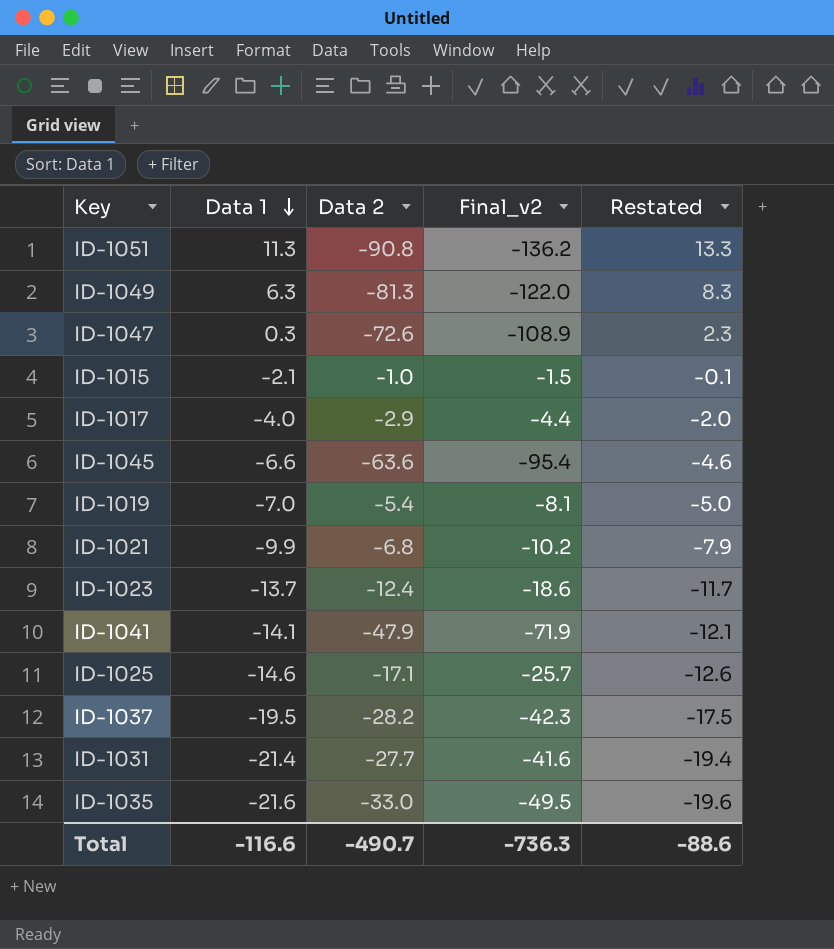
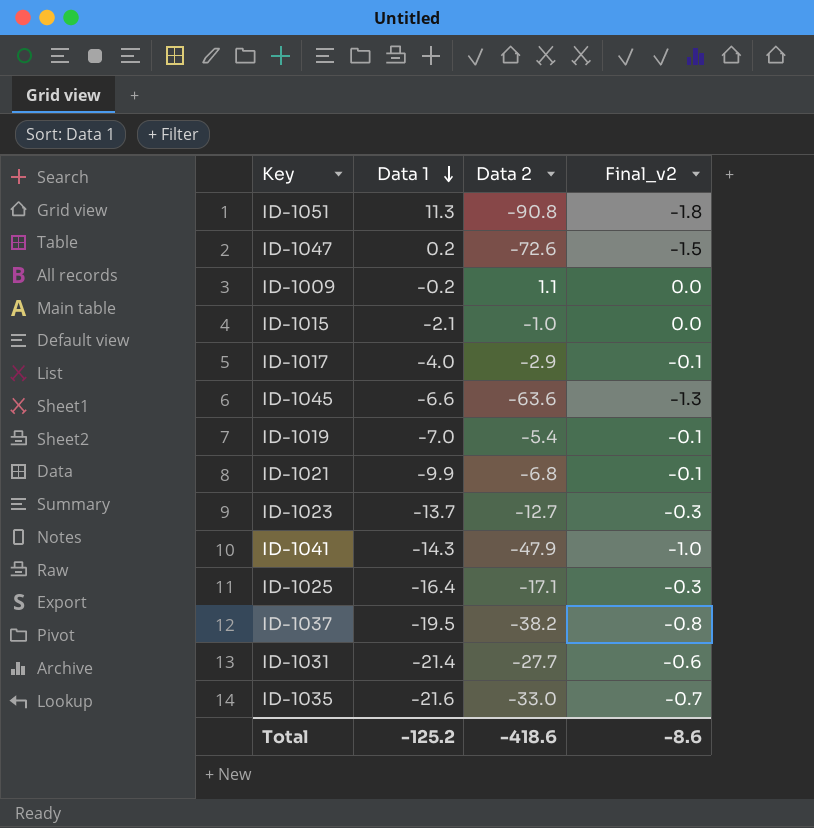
column Restated | formula: [Data 1] + 2 -> none
column Final_v2 | formula: [Data 2] * 1.5 -> [Data 2] * 0.02
row ID-1049: 6.3 | -81.3 | -122.0 | 8.3 -> none
ID-1047 | Data 1: 0.3 -> 0.2
row ID-1009: none -> -0.2 | 1.1 | 0.0
ID-1023 | Data 2: -12.4 -> -12.7
ID-1041 | Data 1: -14.1 -> -14.3
ID-1025 | Data 1: -14.6 -> -16.4
ID-1037 | Data 2: -28.2 -> -38.2
Total | Data 1: -116.6 -> -125.2
Total | Data 2: -490.7 -> -418.6
Total | Final_v2: -736.3 -> -8.6

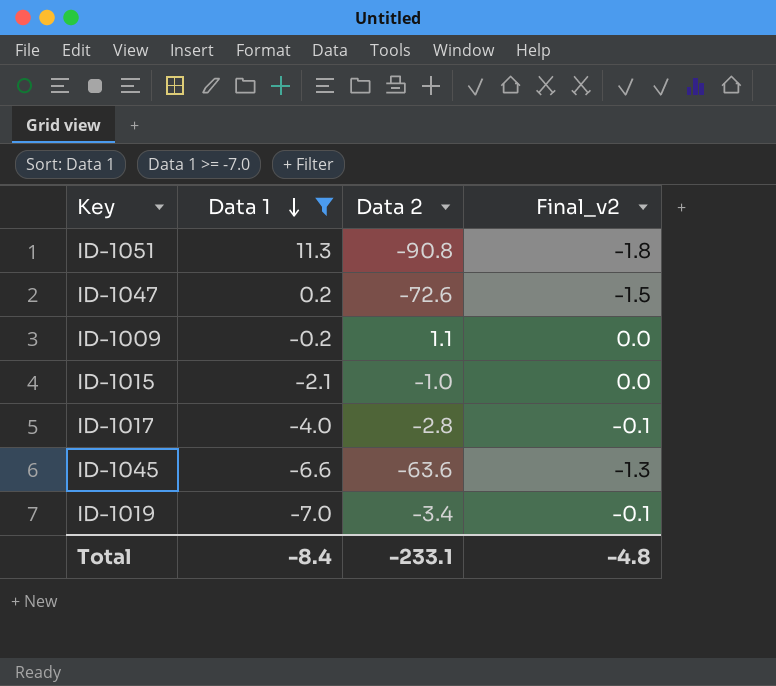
filter: none -> Data 1 >= -7.0
ID-1017 | Data 2: -2.9 -> -2.8
ID-1019 | Data 2: -5.4 -> -3.4
Total | Data 1: -125.2 -> -8.4
Total | Data 2: -418.6 -> -233.1
Total | Final_v2: -8.6 -> -4.8

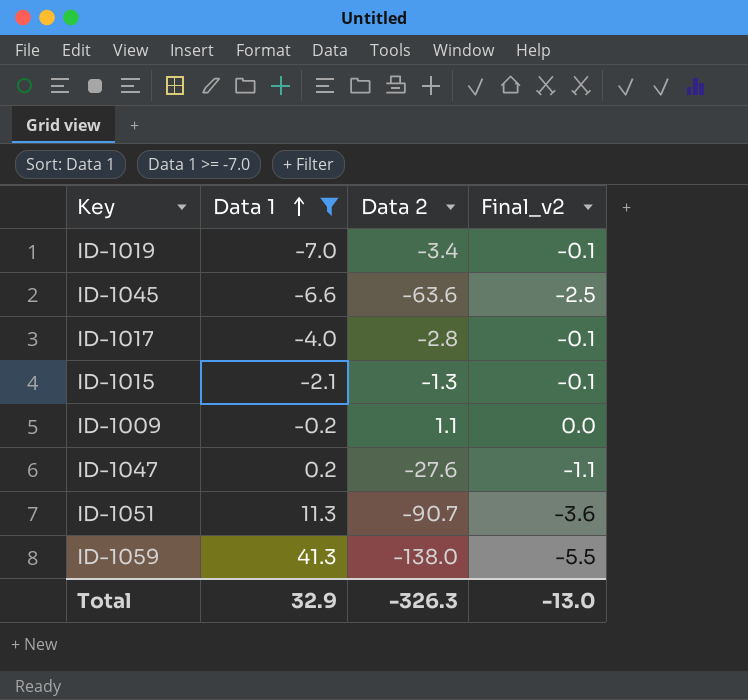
row order: Data 1 descending -> Data 1 ascending
column Final_v2 | formula: [Data 2] * 0.02 -> [Data 2] * 0.04
ID-1015 | Data 2: -1.0 -> -1.3
ID-1047 | Data 2: -72.6 -> -27.6
ID-1051 | Data 2: -90.8 -> -90.7
row ID-1059: none -> 41.3 | -138.0 | -5.5
Total | Data 1: -8.4 -> 32.9
Total | Data 2: -233.1 -> -326.3
Total | Final_v2: -4.8 -> -13.0

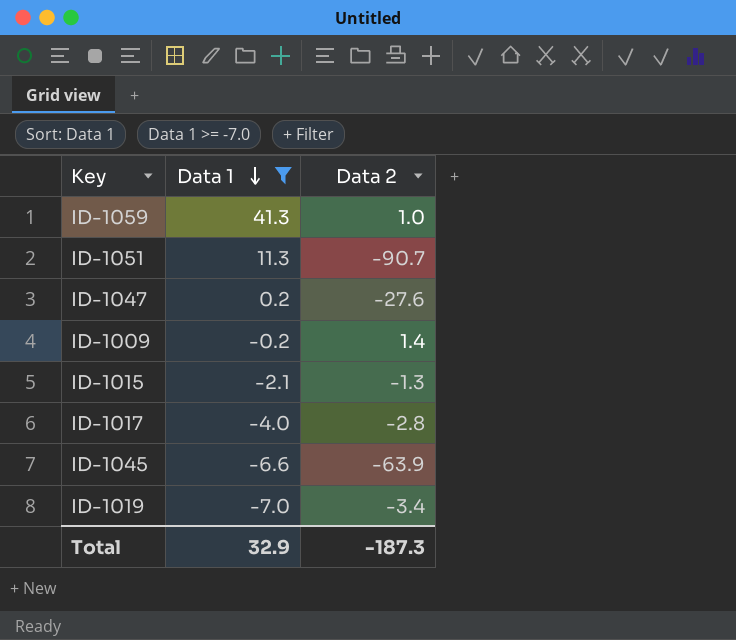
row order: Data 1 ascending -> Data 1 descending
column Final_v2 | formula: [Data 2] * 0.04 -> none
ID-1059 | Data 2: -138.0 -> 1.0
ID-1009 | Data 2: 1.1 -> 1.4
ID-1045 | Data 2: -63.6 -> -63.9
Total | Data 2: -326.3 -> -187.3

